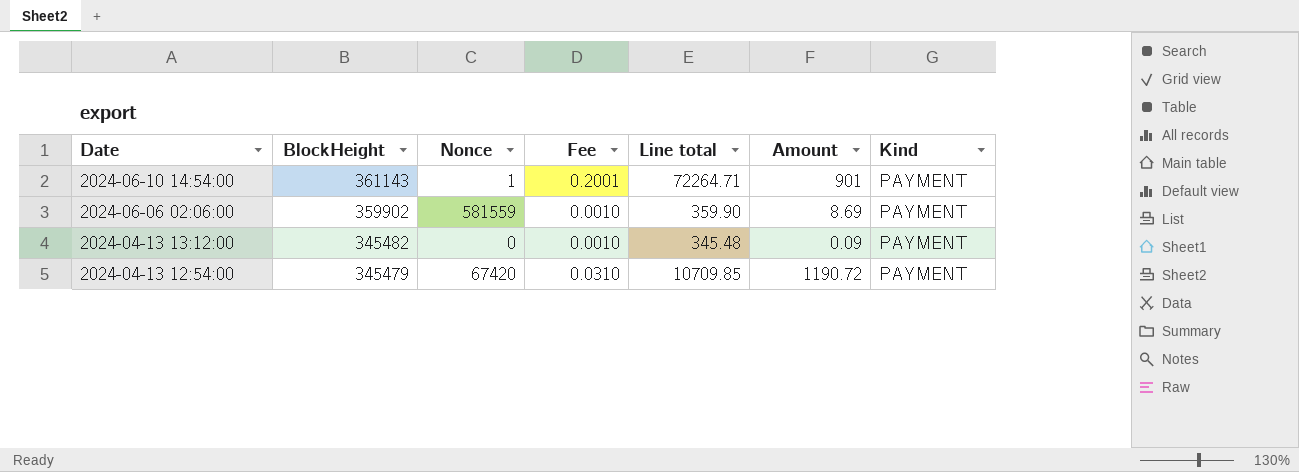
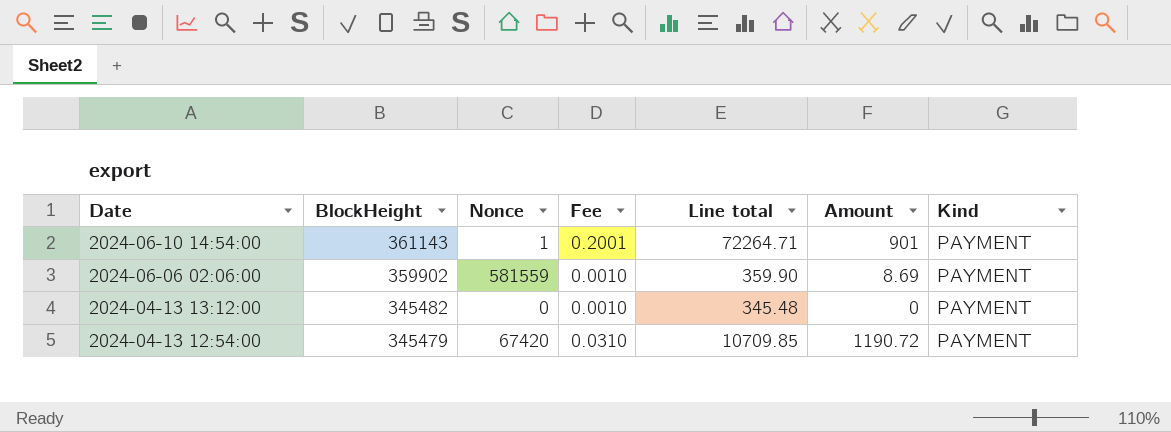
2024-04-13 13:12:00 | Amount: 0.09 -> 0

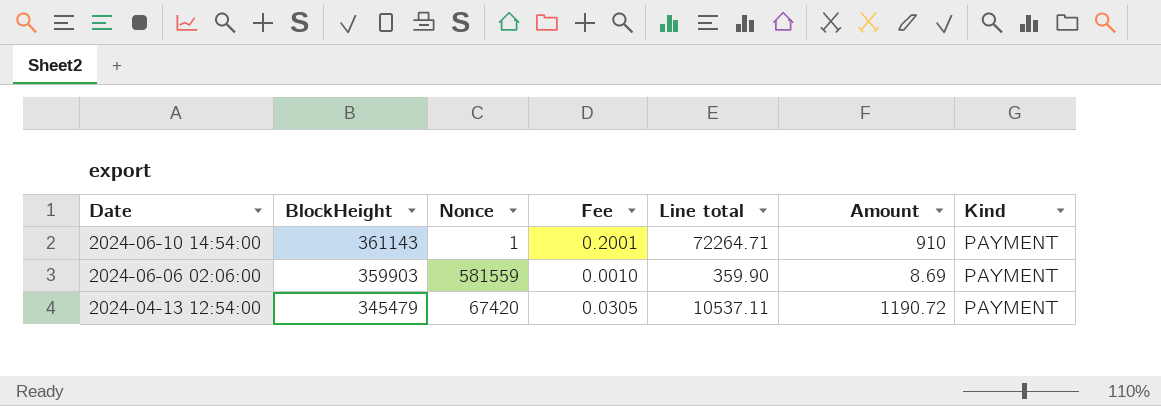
row 2024-04-13 13:12:00: 345482 | 0 | 0.0010 | 345.48 | 0 | PAYMENT -> none
2024-06-10 14:54:00 | Amount: 901 -> 910
2024-06-06 02:06:00 | BlockHeight: 359902 -> 359903
2024-04-13 12:54:00 | Fee: 0.0310 -> 0.0305
2024-04-13 12:54:00 | Line total: 10709.85 -> 10537.11

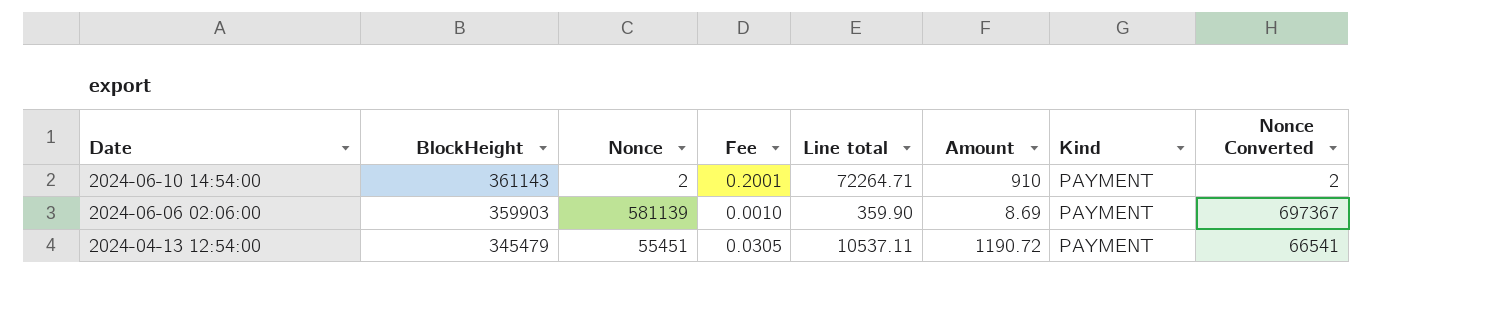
column Nonce Converted | formula: none -> [Nonce] * 1.2
2024-06-10 14:54:00 | Nonce: 1 -> 2
2024-06-06 02:06:00 | Nonce: 581559 -> 581139
2024-04-13 12:54:00 | Nonce: 67420 -> 55451

